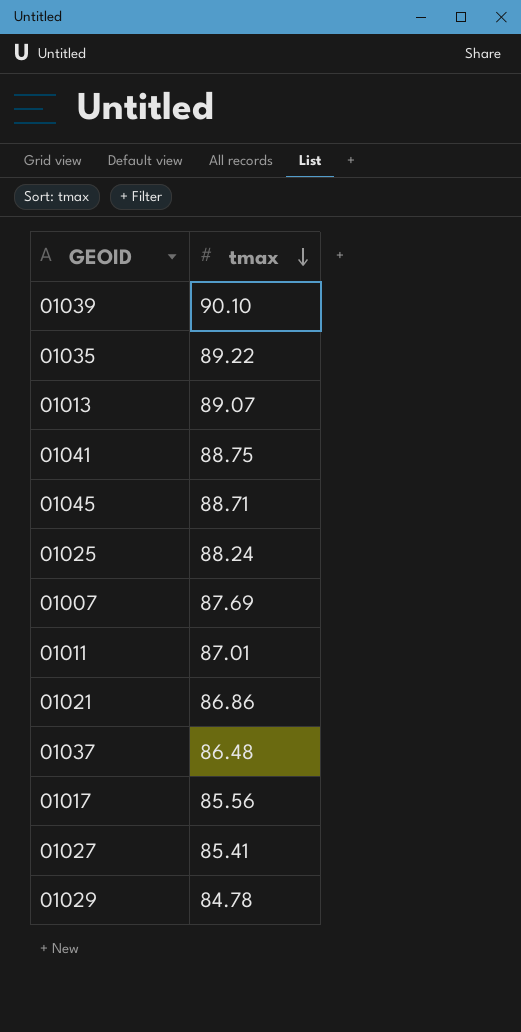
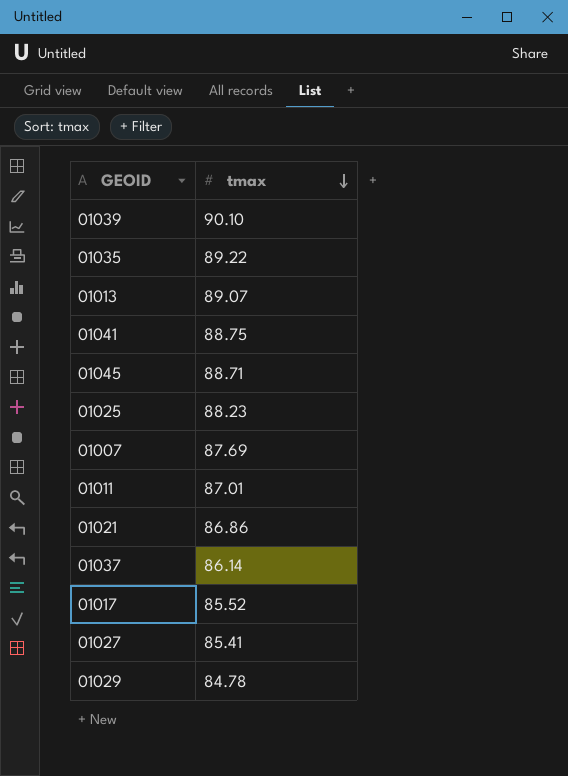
01025 | tmax: 88.24 -> 88.23
01037 | tmax: 86.48 -> 86.14
01017 | tmax: 85.56 -> 85.52

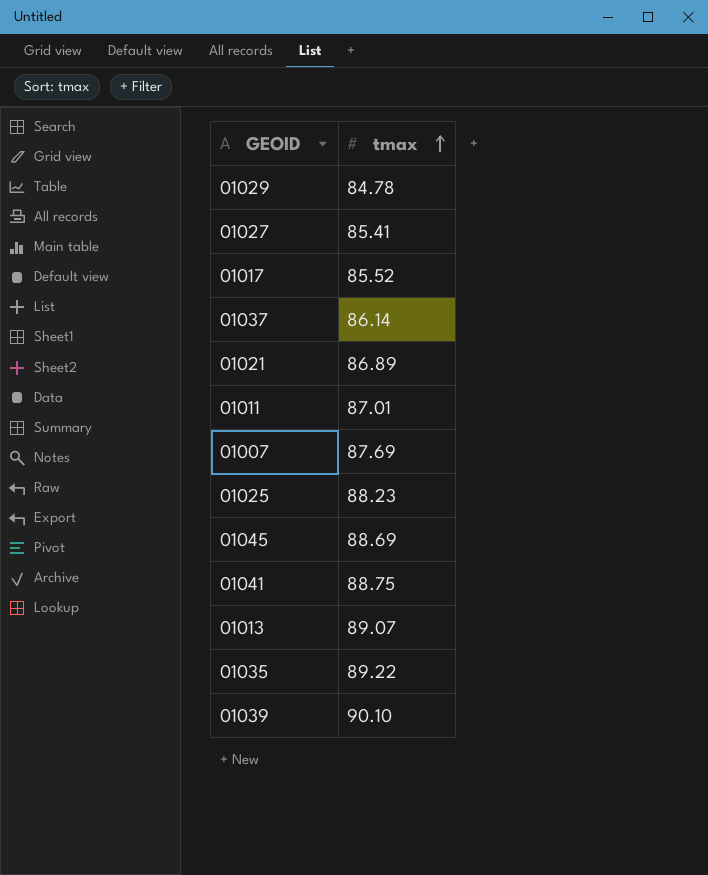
row order: tmax descending -> tmax ascending
01021 | tmax: 86.86 -> 86.89
01045 | tmax: 88.71 -> 88.69

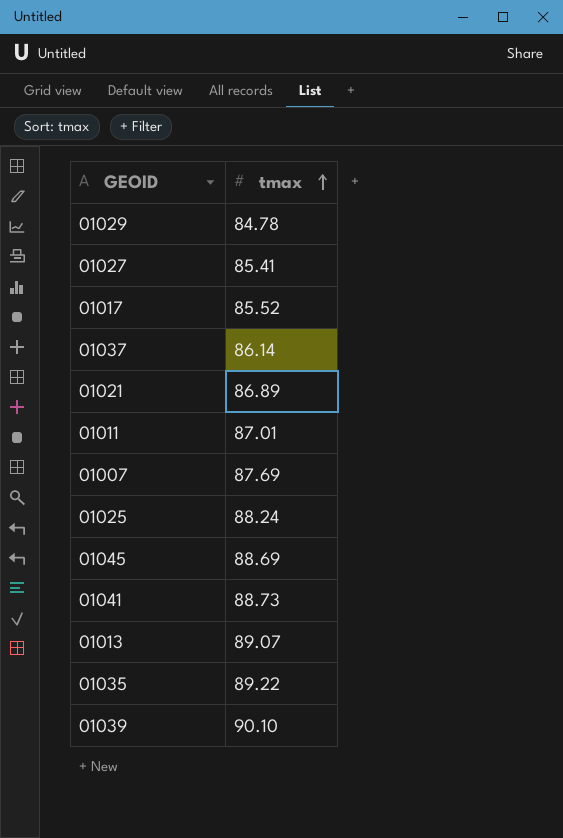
01025 | tmax: 88.23 -> 88.24
01041 | tmax: 88.75 -> 88.73

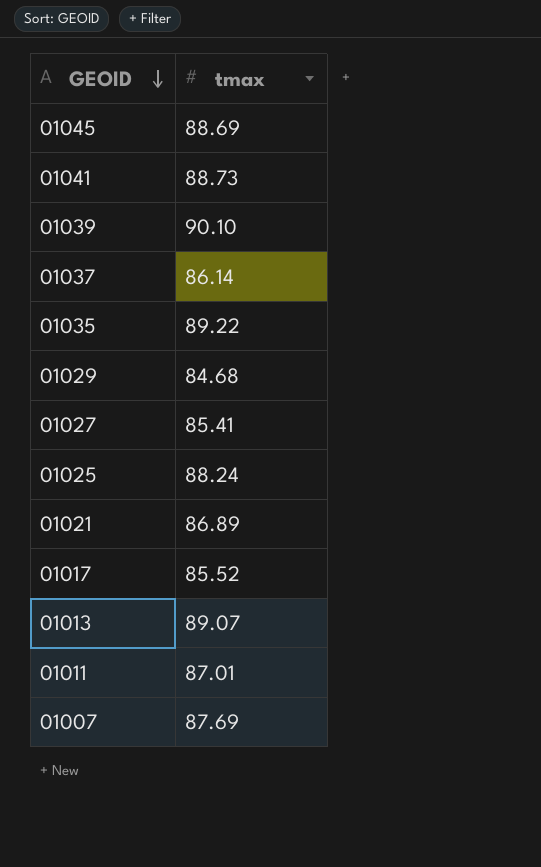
row order: tmax ascending -> GEOID descending
01029 | tmax: 84.78 -> 84.68

